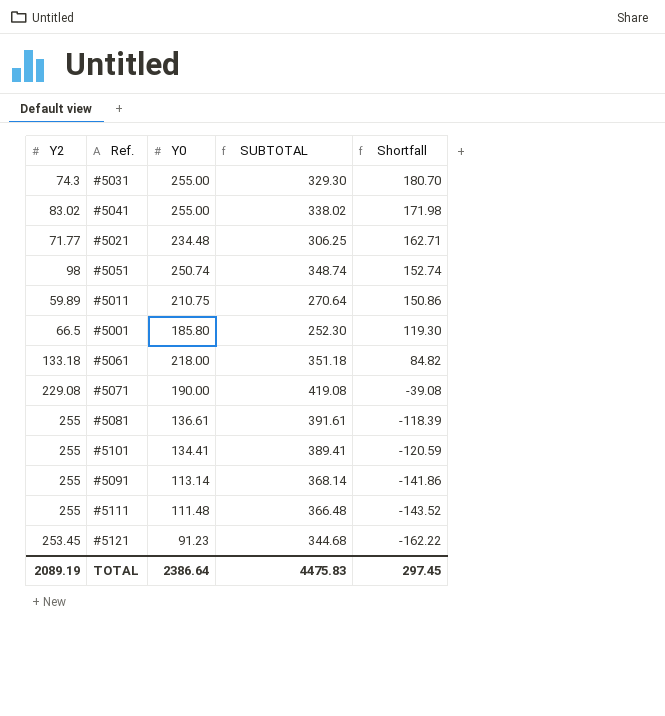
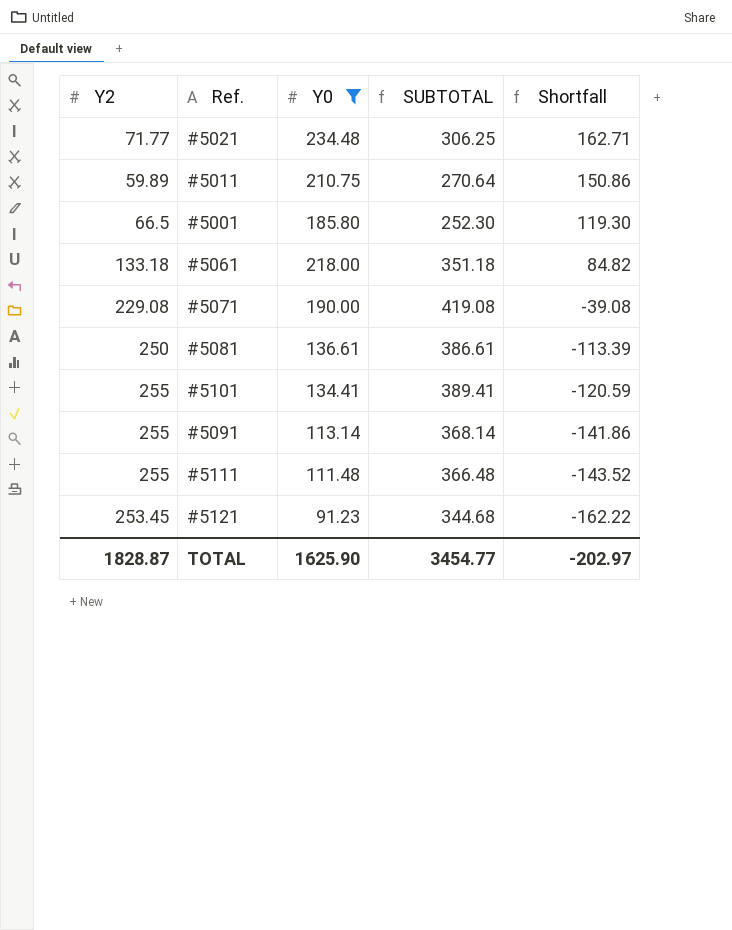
filter: none -> Y0 <= 234.48
#5081 | Y2: 255 -> 250
#5081 | SUBTOTAL: 391.61 -> 386.61
#5081 | Shortfall: -118.39 -> -113.39
TOTAL | Y2: 2089.19 -> 1828.87
TOTAL | Y0: 2386.64 -> 1625.90
TOTAL | SUBTOTAL: 4475.83 -> 3454.77
TOTAL | Shortfall: 297.45 -> -202.97

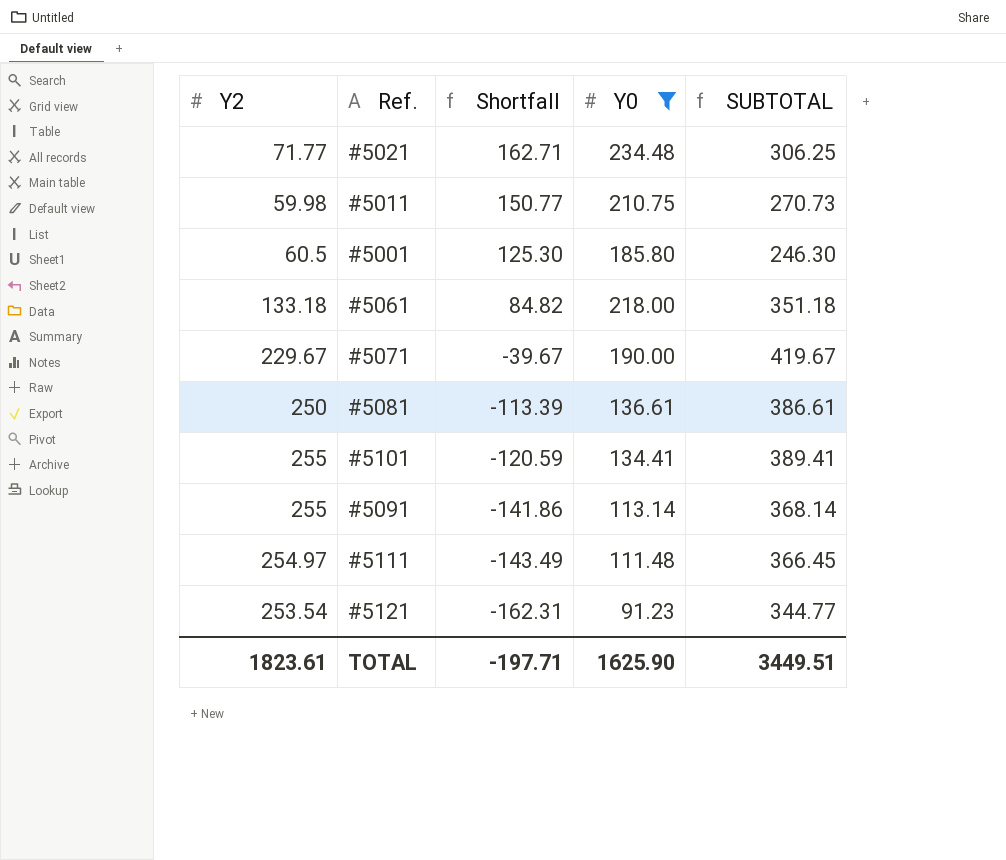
column Shortfall | position: 5 -> 3
#5011 | Y2: 59.89 -> 59.98
#5011 | Shortfall: 150.86 -> 150.77
#5011 | SUBTOTAL: 270.64 -> 270.73
#5001 | Y2: 66.5 -> 60.5
#5001 | Shortfall: 119.30 -> 125.30
#5001 | SUBTOTAL: 252.30 -> 246.30
#5071 | Y2: 229.08 -> 229.67
#5071 | Shortfall: -39.08 -> -39.67
#5071 | SUBTOTAL: 419.08 -> 419.67
#5111 | Y2: 255 -> 254.97
#5111 | Shortfall: -143.52 -> -143.49
#5111 | SUBTOTAL: 366.48 -> 366.45
#5121 | Y2: 253.45 -> 253.54
#5121 | Shortfall: -162.22 -> -162.31
#5121 | SUBTOTAL: 344.68 -> 344.77
TOTAL | Y2: 1828.87 -> 1823.61
TOTAL | Shortfall: -202.97 -> -197.71
TOTAL | SUBTOTAL: 3454.77 -> 3449.51

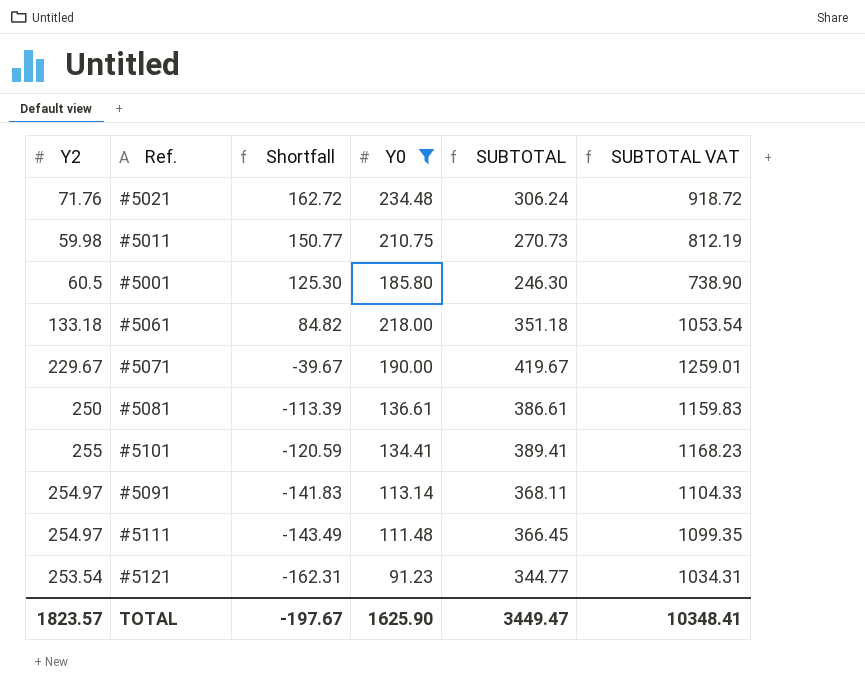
column SUBTOTAL VAT | formula: none -> [SUBTOTAL] * 3
#5021 | Y2: 71.77 -> 71.76
#5021 | Shortfall: 162.71 -> 162.72
#5021 | SUBTOTAL: 306.25 -> 306.24
#5091 | Y2: 255 -> 254.97
#5091 | Shortfall: -141.86 -> -141.83
#5091 | SUBTOTAL: 368.14 -> 368.11
TOTAL | Y2: 1823.61 -> 1823.57
TOTAL | Shortfall: -197.71 -> -197.67
TOTAL | SUBTOTAL: 3449.51 -> 3449.47

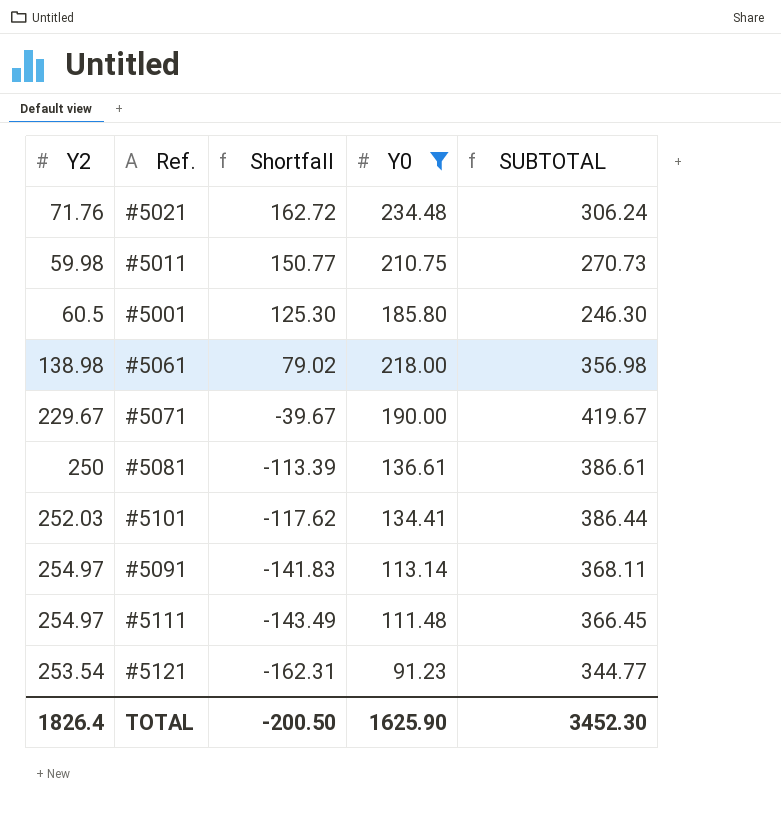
column SUBTOTAL VAT | formula: [SUBTOTAL] * 3 -> none
#5061 | Y2: 133.18 -> 138.98
#5061 | Shortfall: 84.82 -> 79.02
#5061 | SUBTOTAL: 351.18 -> 356.98
#5101 | Y2: 255 -> 252.03
#5101 | Shortfall: -120.59 -> -117.62
#5101 | SUBTOTAL: 389.41 -> 386.44
TOTAL | Y2: 1823.57 -> 1826.4
TOTAL | Shortfall: -197.67 -> -200.50
TOTAL | SUBTOTAL: 3449.47 -> 3452.30

